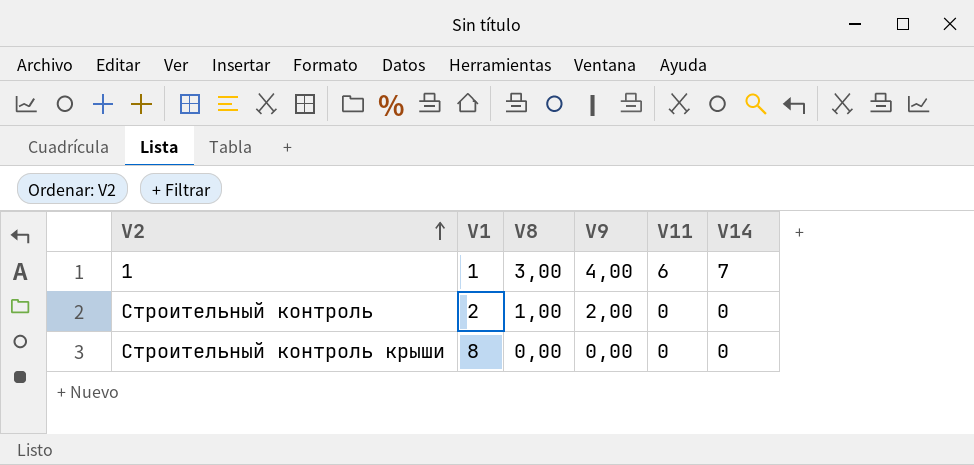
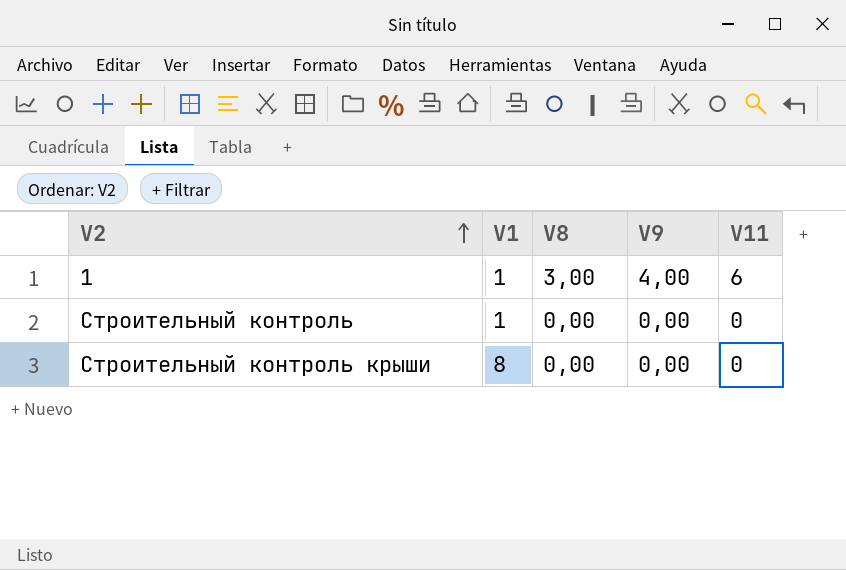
column V14 | position: 6 -> none
Строительный контроль | V1: 2 -> 1
Строительный контроль | V8: 1,00 -> 0,00
Строительный контроль | V9: 2,00 -> 0,00

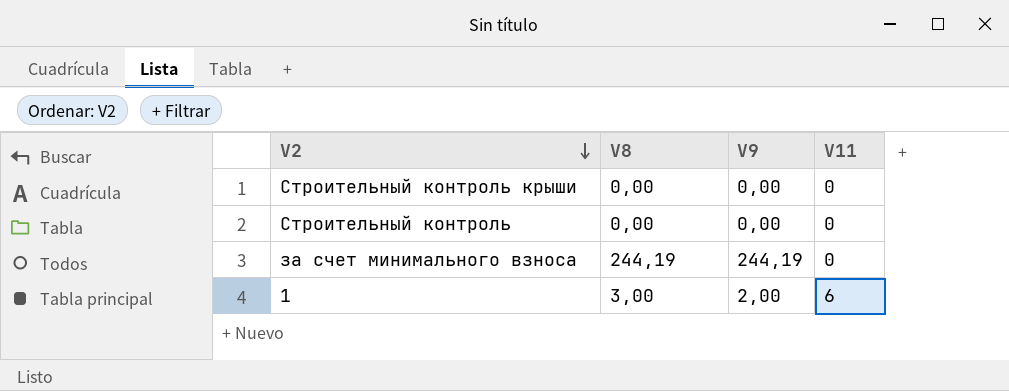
row order: V2 ascending -> V2 descending
column V1 | position: 2 -> none
row за счет минимального взноса: none -> 244,19 | 244,19 | 0
1 | V9: 4,00 -> 2,00

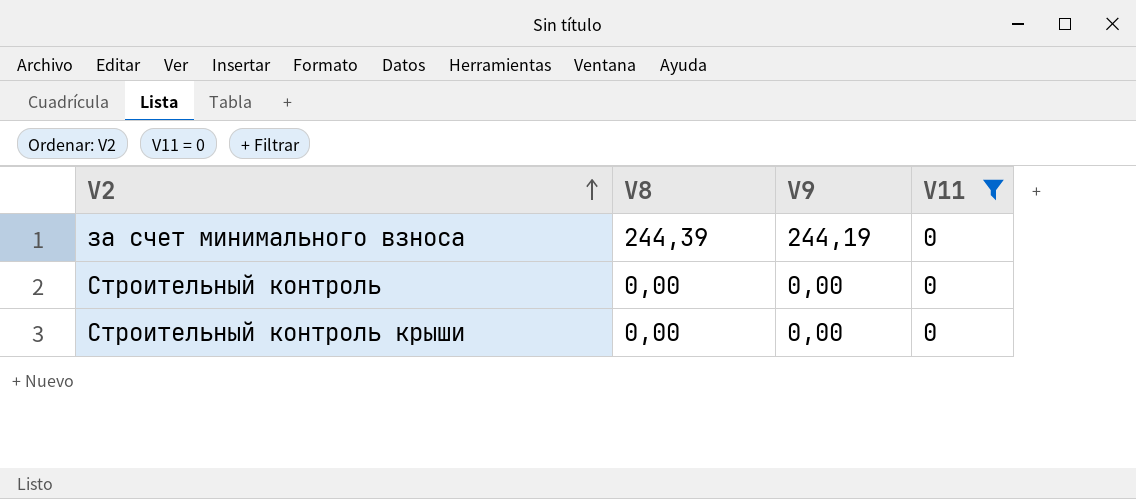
filter: none -> V11 = 0
row order: V2 descending -> V2 ascending
за счет минимального взноса | V8: 244,19 -> 244,39

